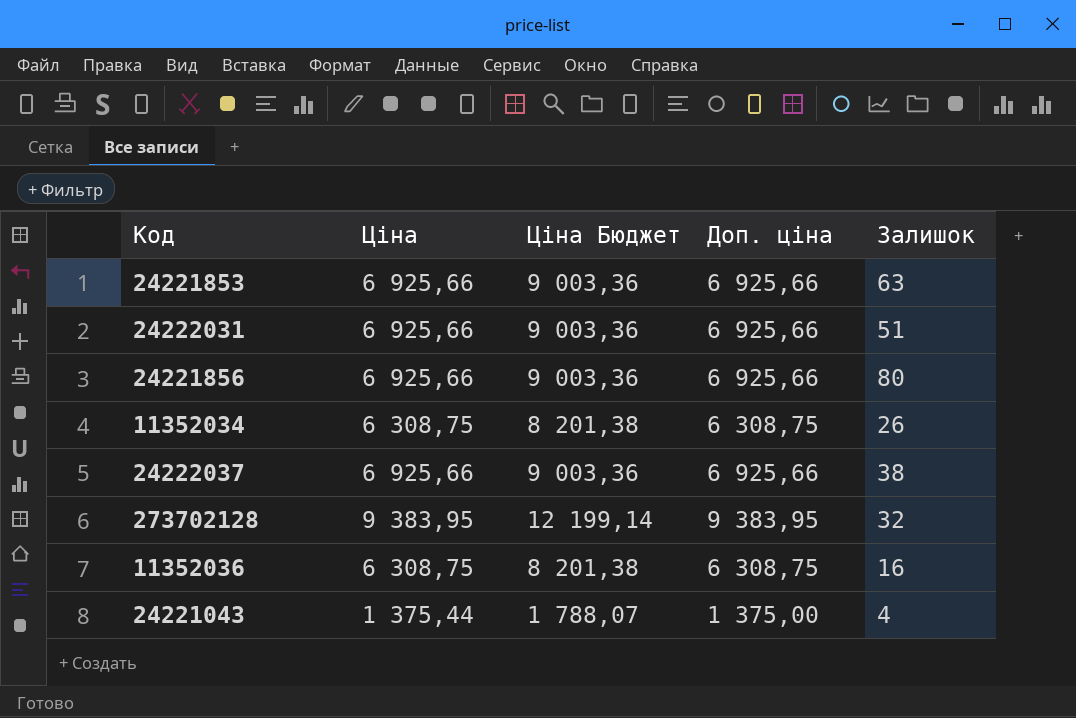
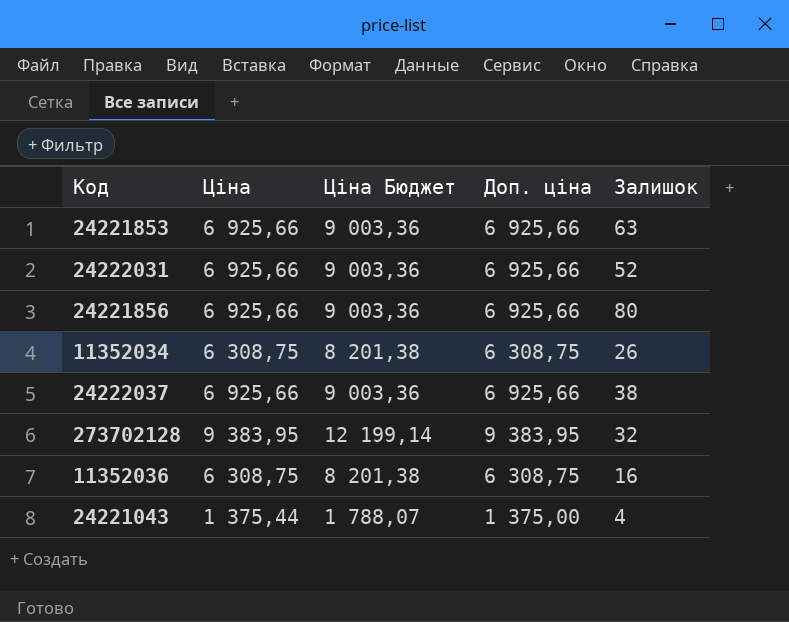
24222031 | Залишок: 51 -> 52

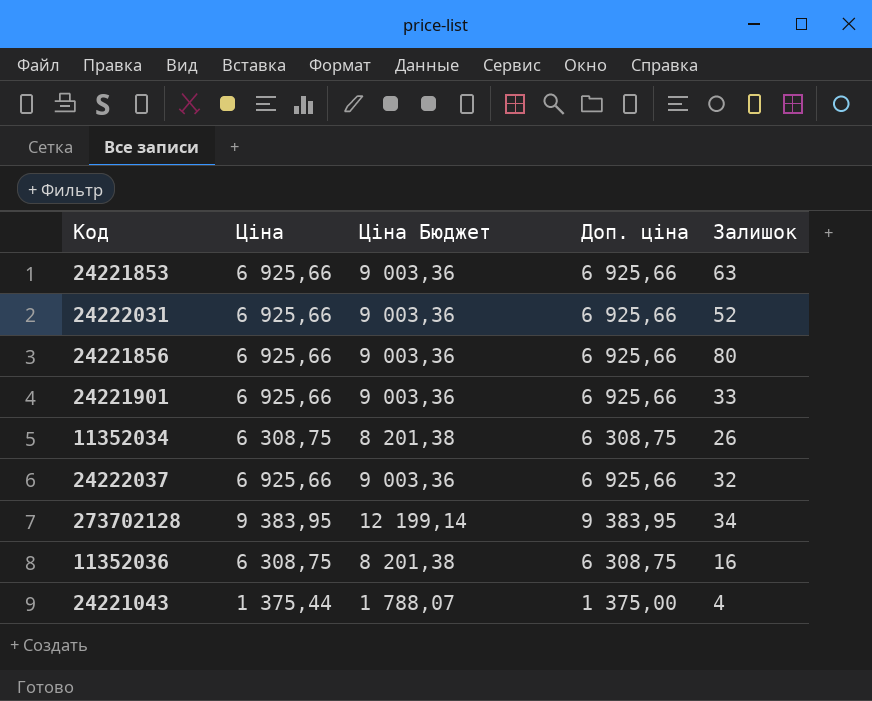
row 24221901: none -> 6 925,66 | 9 003,36 | 6 925,66 | 33
24222037 | Залишок: 38 -> 32
273702128 | Залишок: 32 -> 34

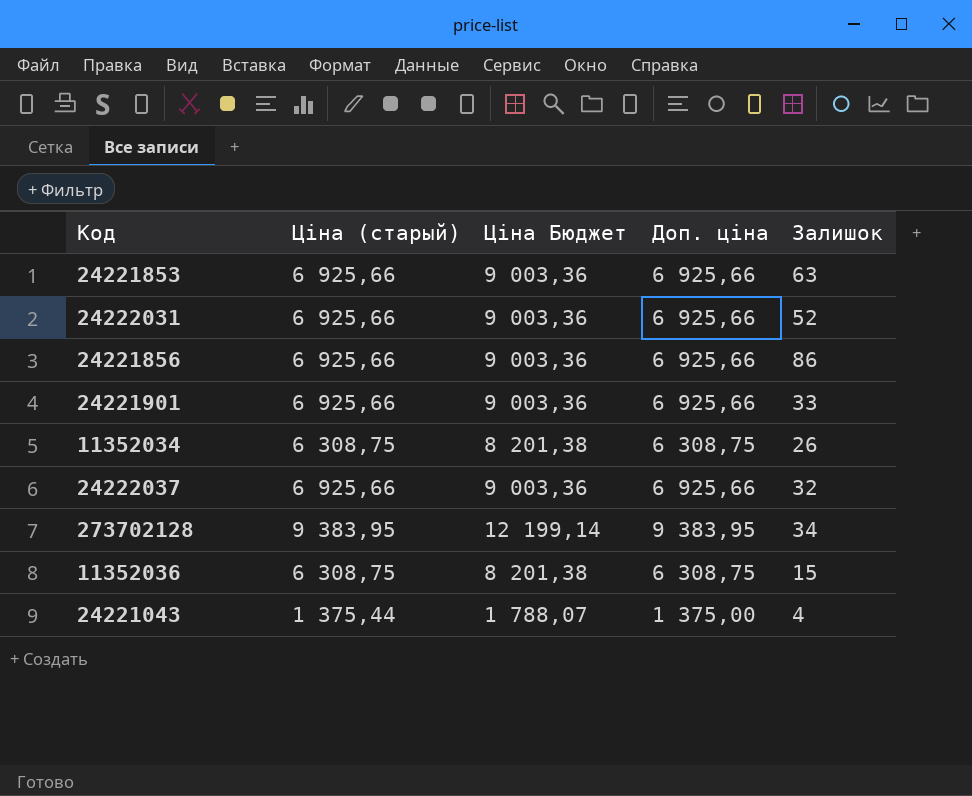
column name: Ціна -> Ціна (старый)
24221856 | Залишок: 80 -> 86
11352036 | Залишок: 16 -> 15

